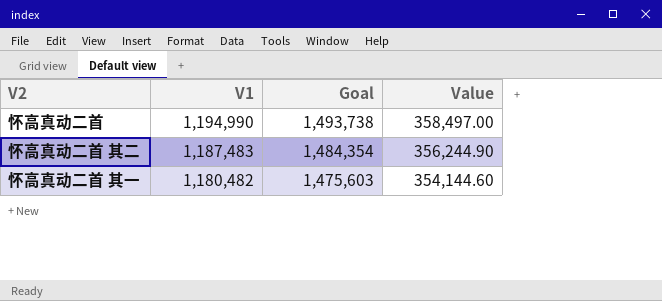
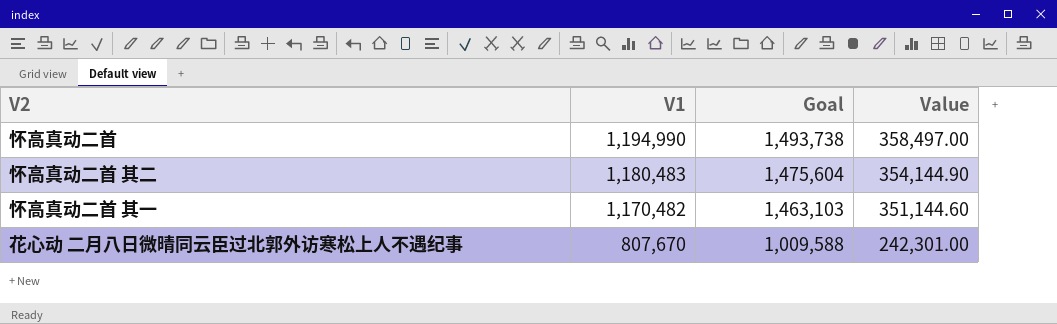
怀高真动二首 其二 | V1: 1,187,483 -> 1,180,483
怀高真动二首 其二 | Goal: 1,484,354 -> 1,475,604
怀高真动二首 其二 | Value: 356,244.90 -> 354,144.90
怀高真动二首 其一 | V1: 1,180,482 -> 1,170,482
怀高真动二首 其一 | Goal: 1,475,603 -> 1,463,103
怀高真动二首 其一 | Value: 354,144.60 -> 351,144.60
row 花心动 二月八日微晴同云臣过北郭外访寒松上人不遇纪事: none -> 807,670 | 1,009,588 | 242,301.00

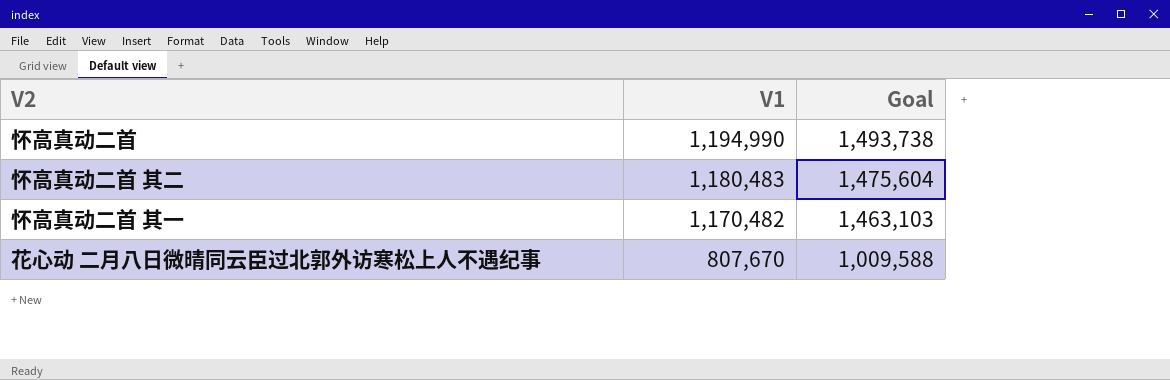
column Value | formula: [V1] * 0.3 -> none

